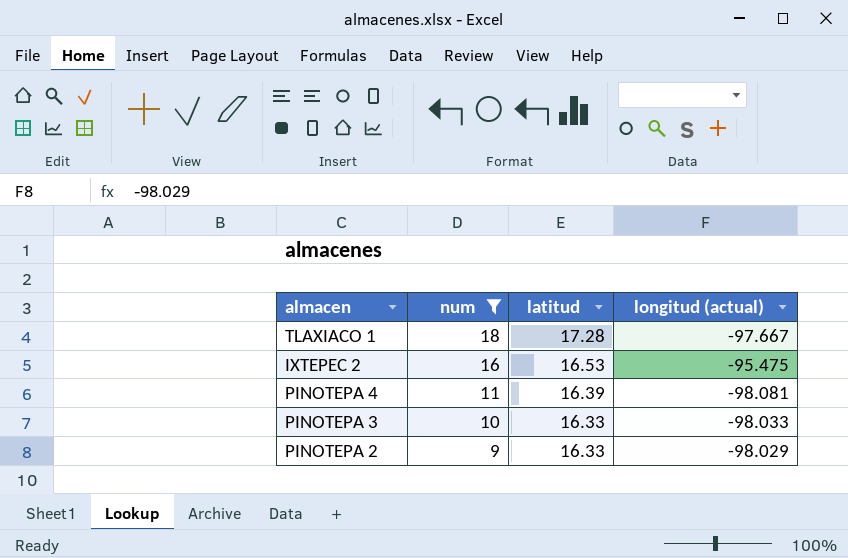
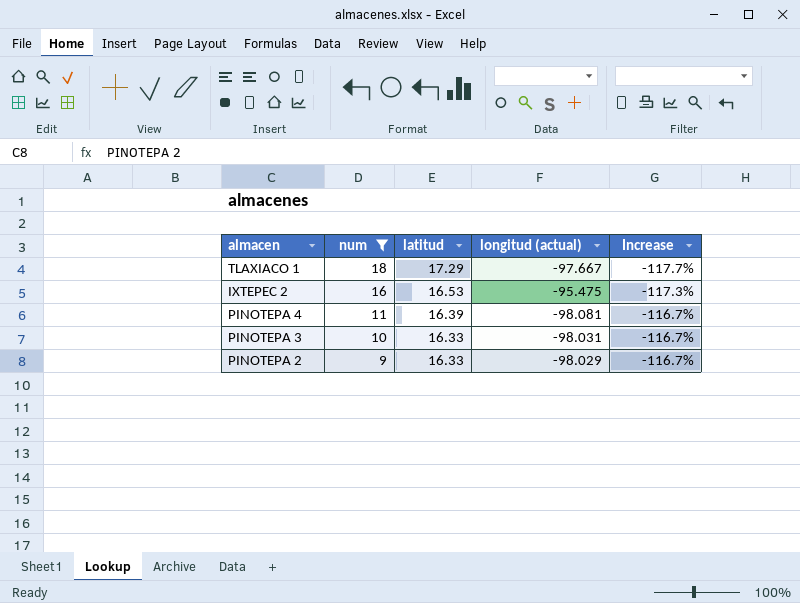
column Increase | formula: none -> ([latitud] - [longitud (actual)]) / [longitud (actual)]
TLAXIACO 1 | latitud: 17.28 -> 17.29
PINOTEPA 3 | longitud (actual): -98.033 -> -98.031

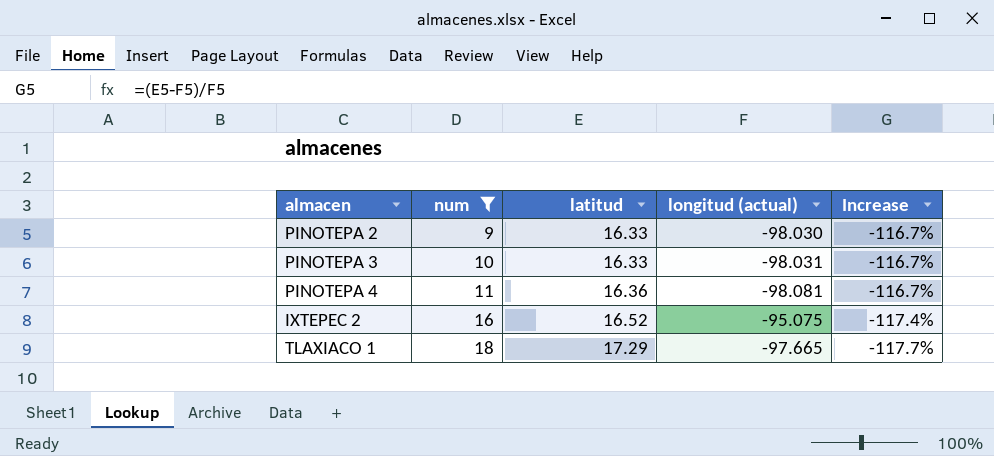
row order: num descending -> num ascending
PINOTEPA 2 | longitud (actual): -98.029 -> -98.030
PINOTEPA 4 | latitud: 16.39 -> 16.36
IXTEPEC 2 | latitud: 16.53 -> 16.52
IXTEPEC 2 | longitud (actual): -95.475 -> -95.075
IXTEPEC 2 | Increase: -117.3% -> -117.4%
TLAXIACO 1 | longitud (actual): -97.667 -> -97.665

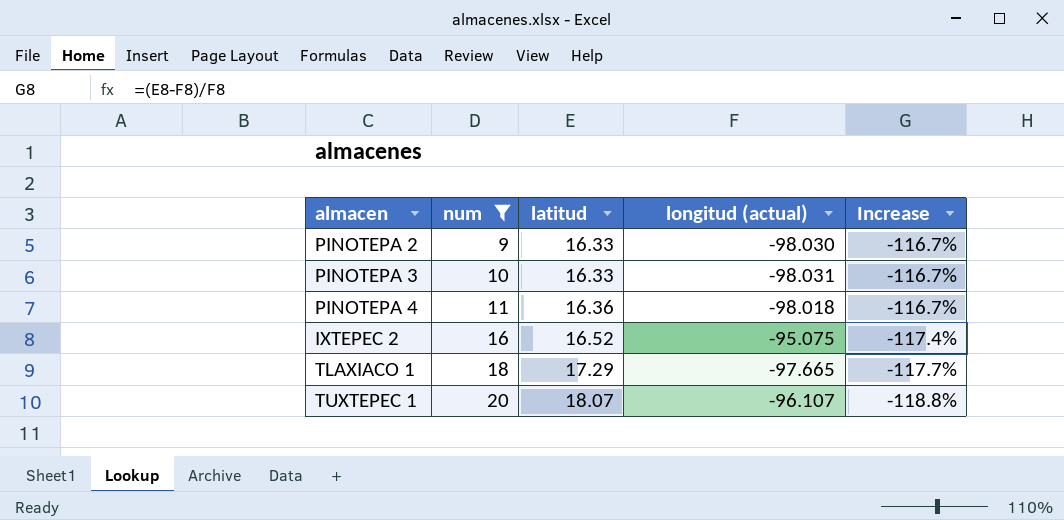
PINOTEPA 4 | longitud (actual): -98.081 -> -98.018
row TUXTEPEC 1: none -> 20 | 18.07 | -96.107 | -118.8%

